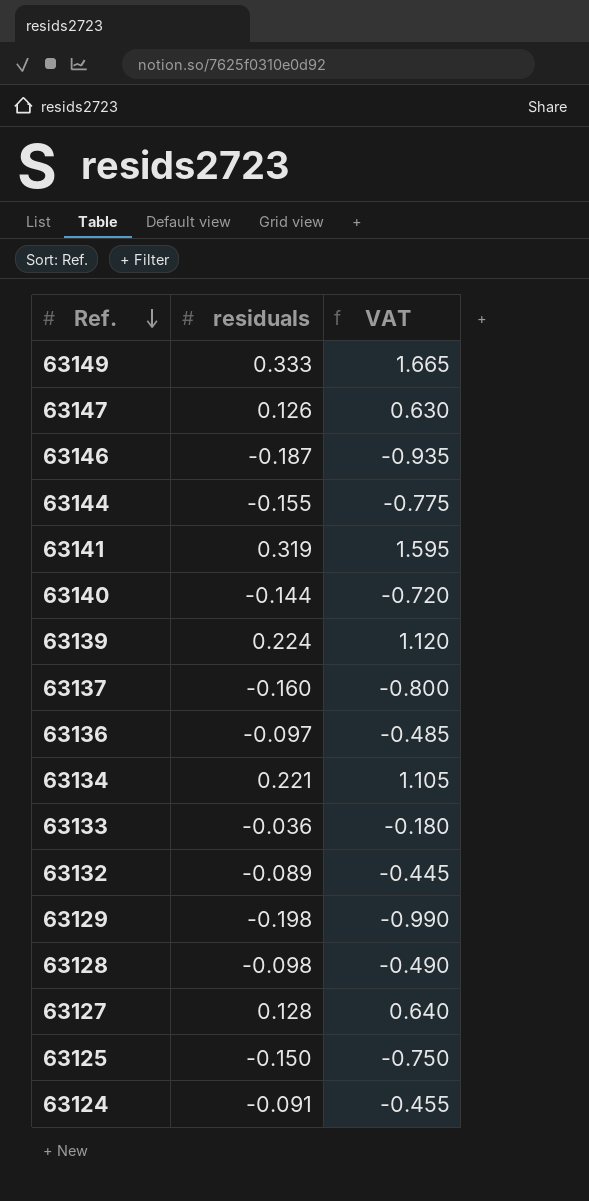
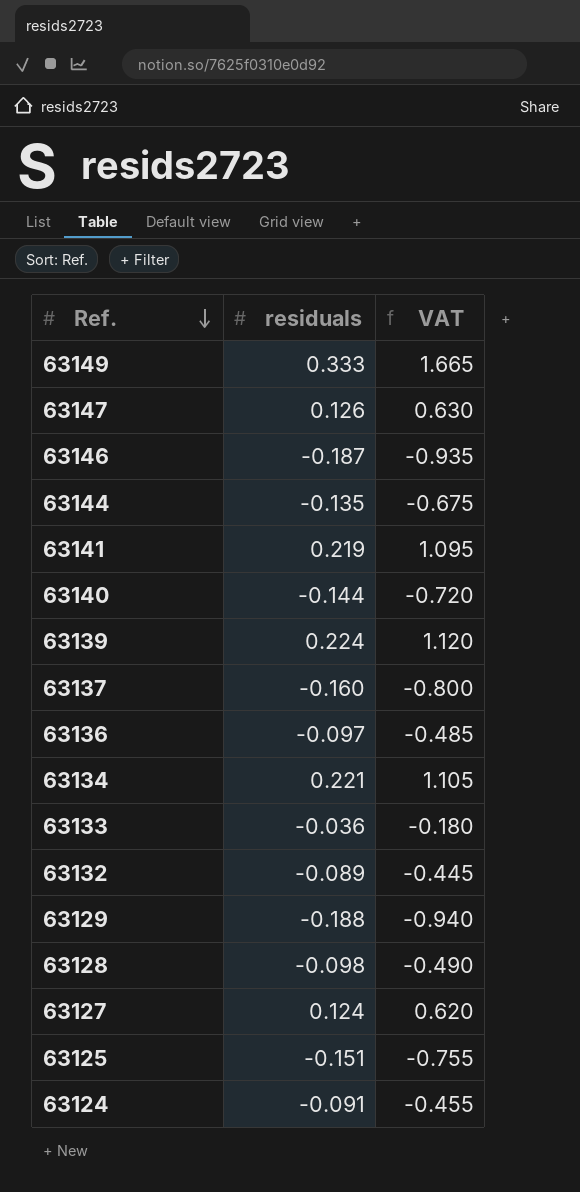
63144 | residuals: -0.155 -> -0.135
63144 | VAT: -0.775 -> -0.675
63141 | residuals: 0.319 -> 0.219
63141 | VAT: 1.595 -> 1.095
63129 | residuals: -0.198 -> -0.188
63129 | VAT: -0.990 -> -0.940
63127 | residuals: 0.128 -> 0.124
63127 | VAT: 0.640 -> 0.620
63125 | residuals: -0.150 -> -0.151
63125 | VAT: -0.750 -> -0.755

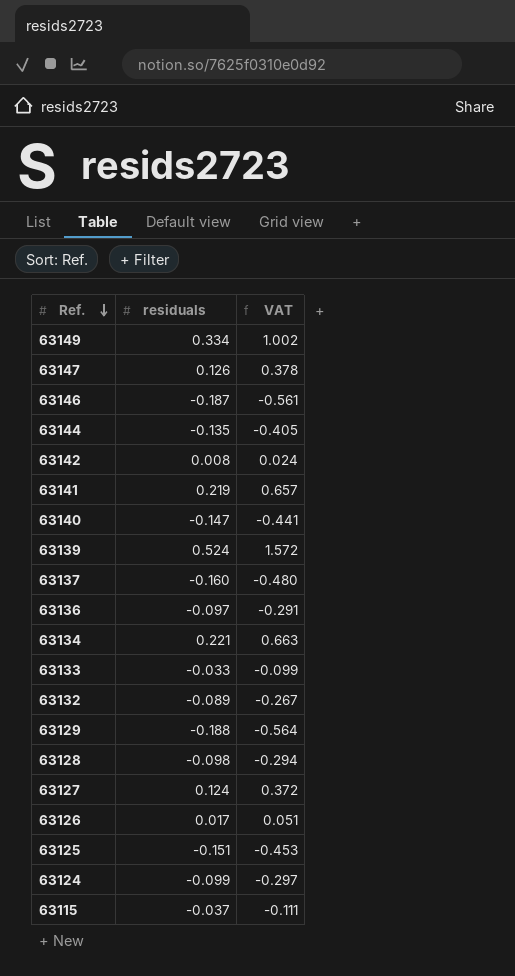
column VAT | formula: [residuals] * 5 -> [residuals] * 3
63149 | residuals: 0.333 -> 0.334
row 63142: none -> 0.008 | 0.024
63140 | residuals: -0.144 -> -0.147
63139 | residuals: 0.224 -> 0.524
63133 | residuals: -0.036 -> -0.033
row 63126: none -> 0.017 | 0.051
63124 | residuals: -0.091 -> -0.099
row 63115: none -> -0.037 | -0.111

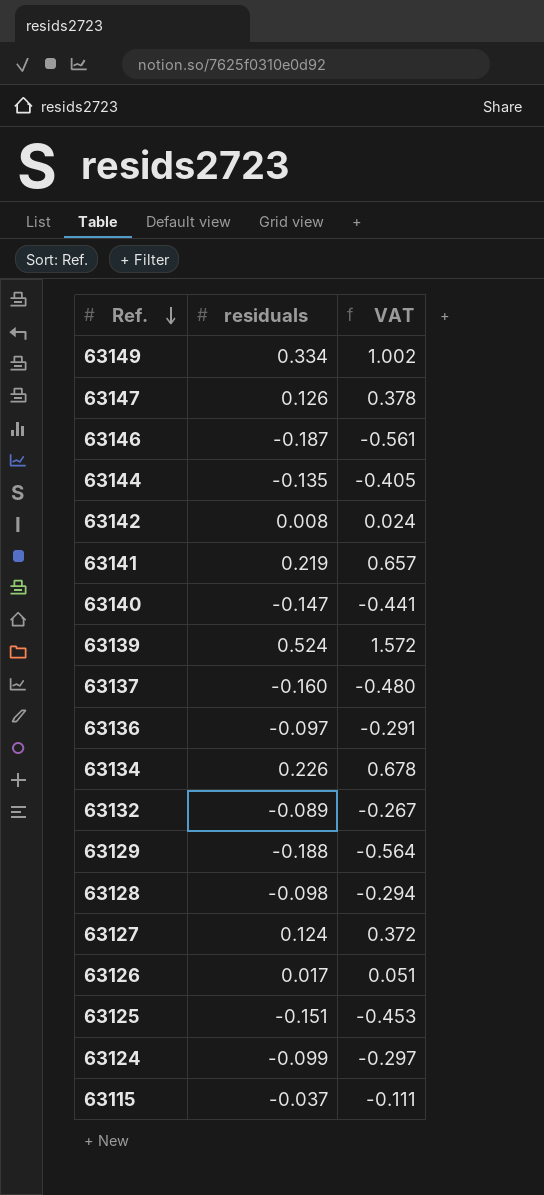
row 63133: -0.033 | -0.099 -> none
63134 | residuals: 0.221 -> 0.226
63134 | VAT: 0.663 -> 0.678

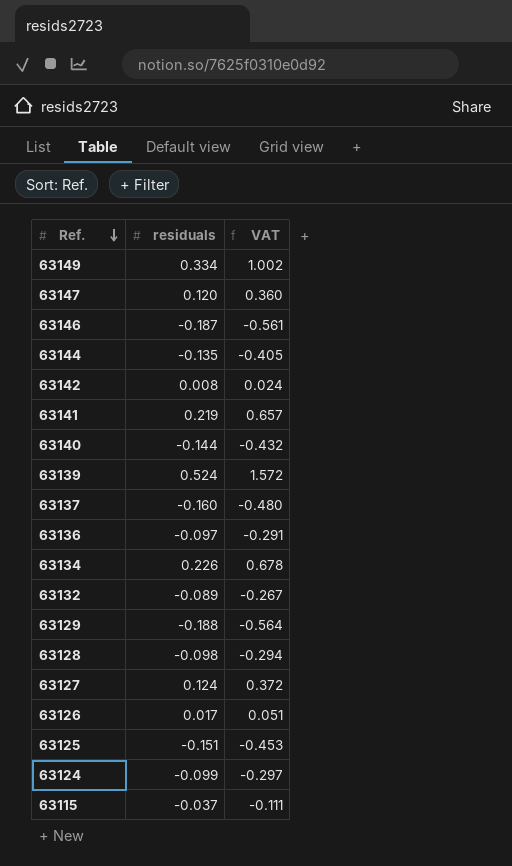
63147 | residuals: 0.126 -> 0.120
63147 | VAT: 0.378 -> 0.360
63140 | residuals: -0.147 -> -0.144
63140 | VAT: -0.441 -> -0.432

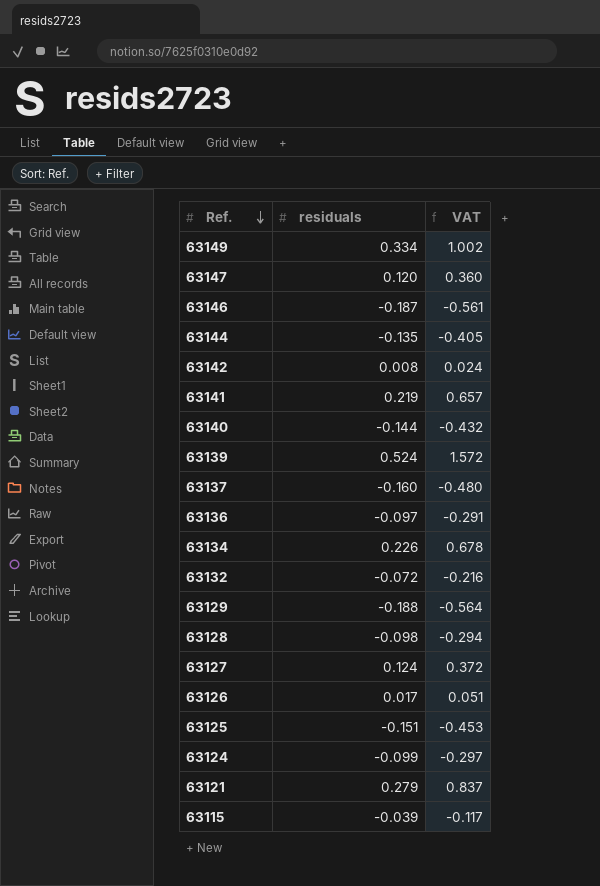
63132 | residuals: -0.089 -> -0.072
63132 | VAT: -0.267 -> -0.216
row 63121: none -> 0.279 | 0.837
63115 | residuals: -0.037 -> -0.039
63115 | VAT: -0.111 -> -0.117

